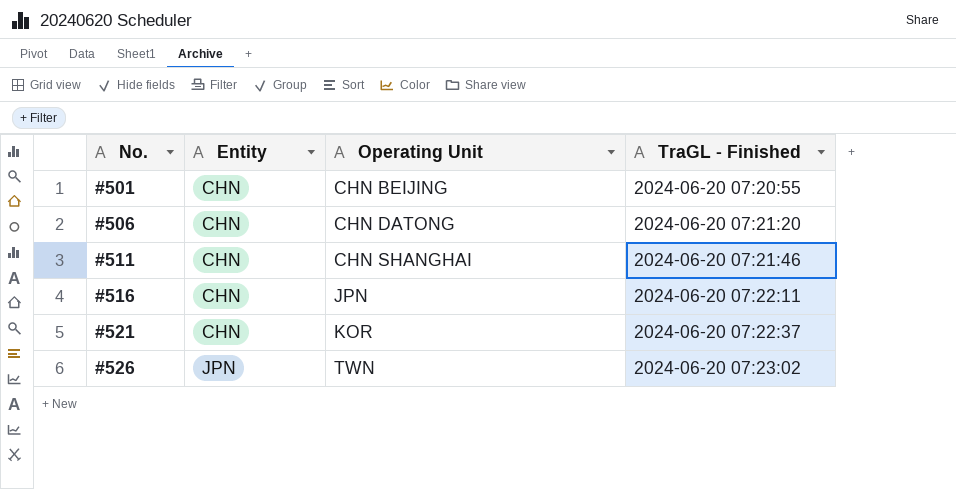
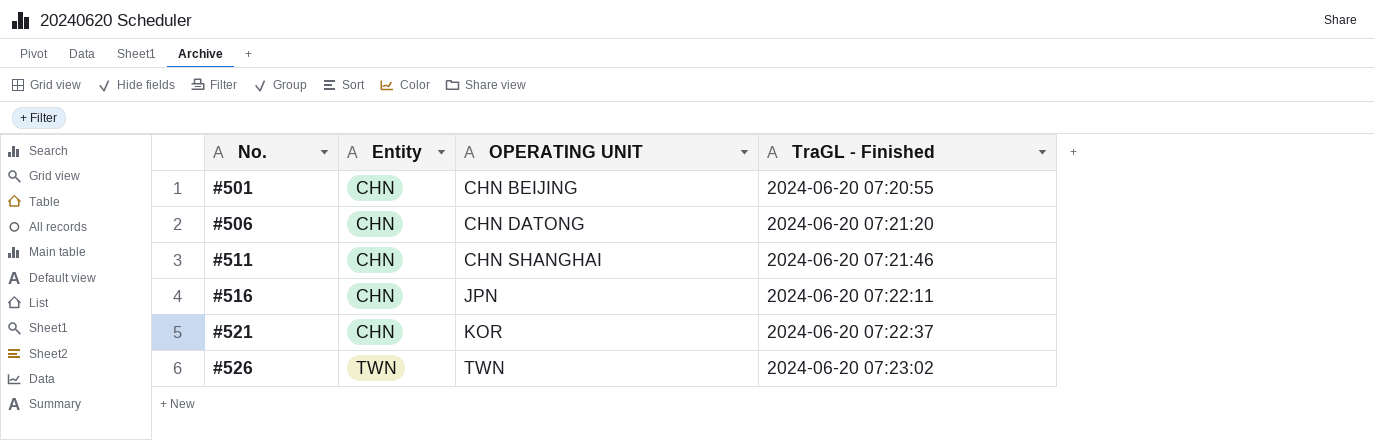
column name: Operating Unit -> OPERATING UNIT
#526 | Entity: JPN -> TWN

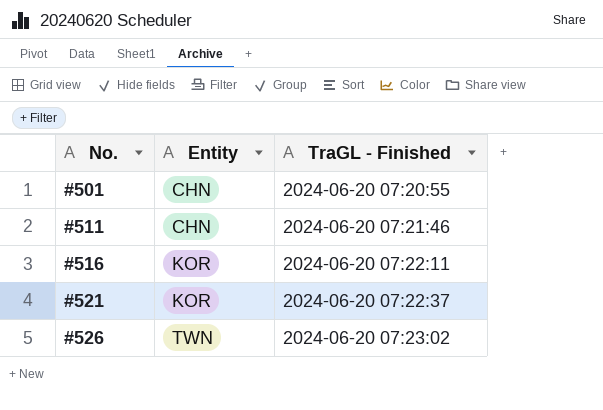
column OPERATING UNIT | position: 3 -> none
row #506: CHN | CHN DATONG | 2024-06-20 07:21:20 -> none
#516 | Entity: CHN -> KOR
#521 | Entity: CHN -> KOR

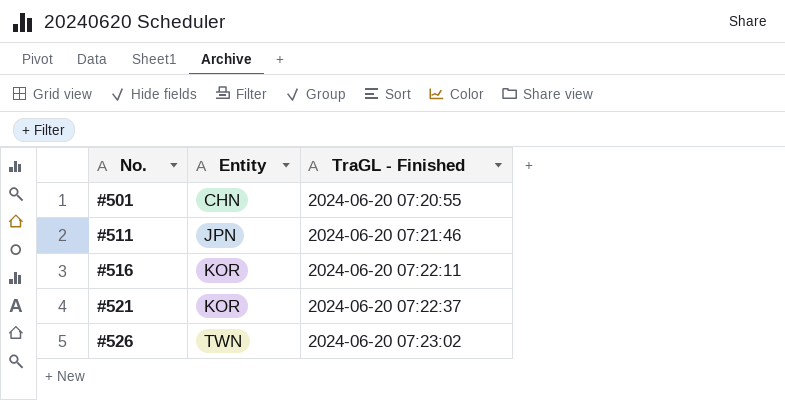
#511 | Entity: CHN -> JPN

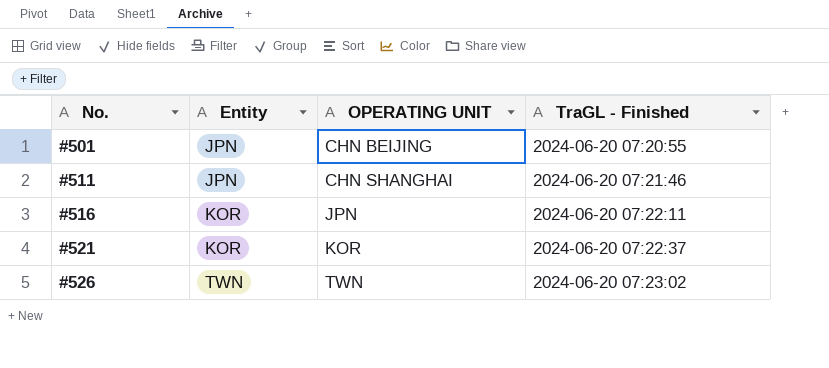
column OPERATING UNIT | position: none -> 3
#501 | Entity: CHN -> JPN

